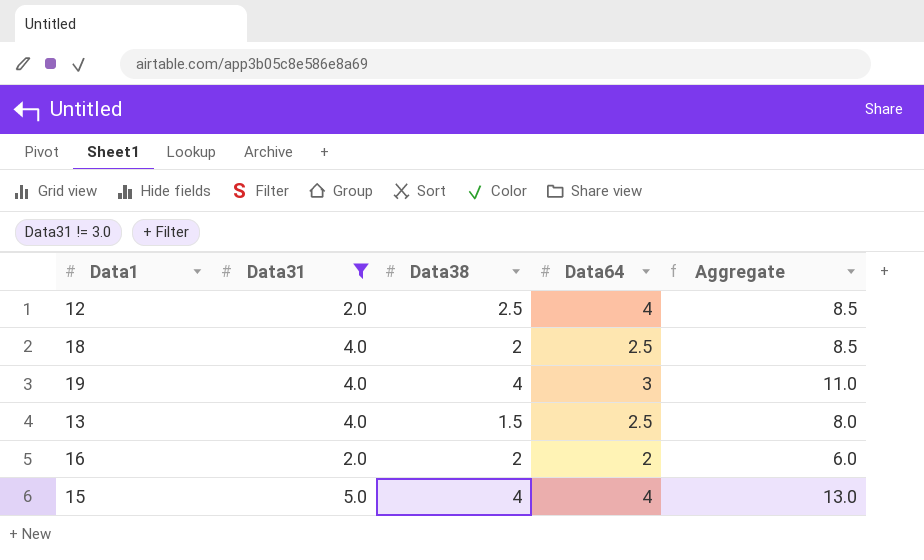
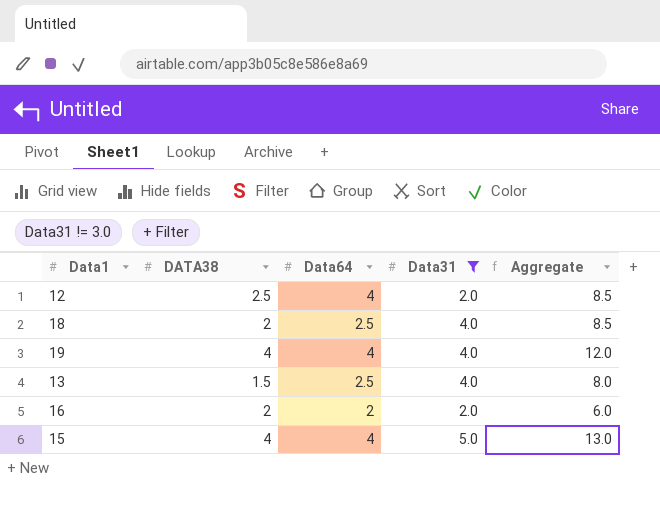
column name: Data38 -> DATA38
column Data31 | position: 2 -> 4
19 | Data64: 3 -> 4
19 | Aggregate: 11.0 -> 12.0

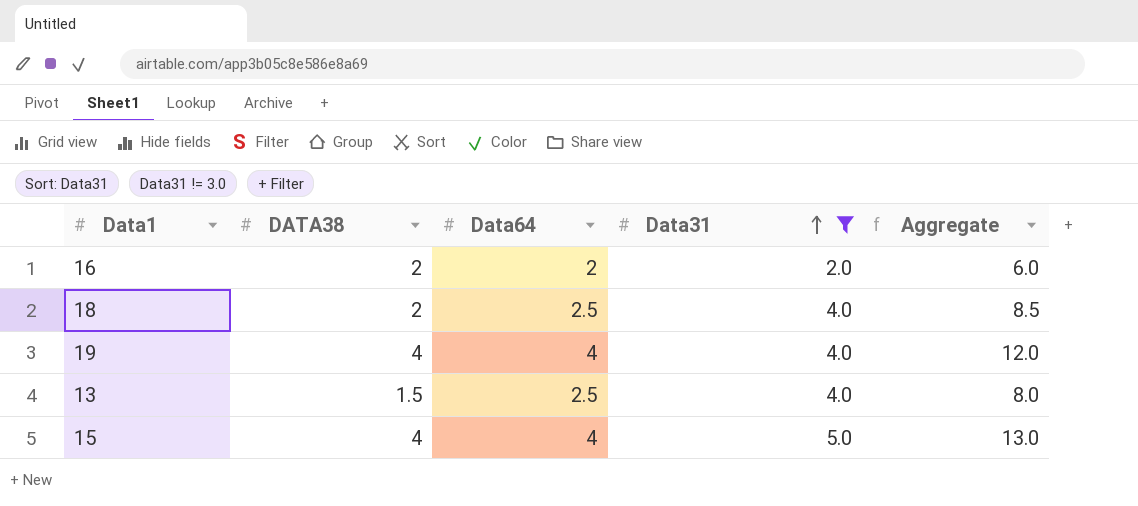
row order: none -> Data31 ascending
row 12: 2.5 | 4 | 2.0 | 8.5 -> none

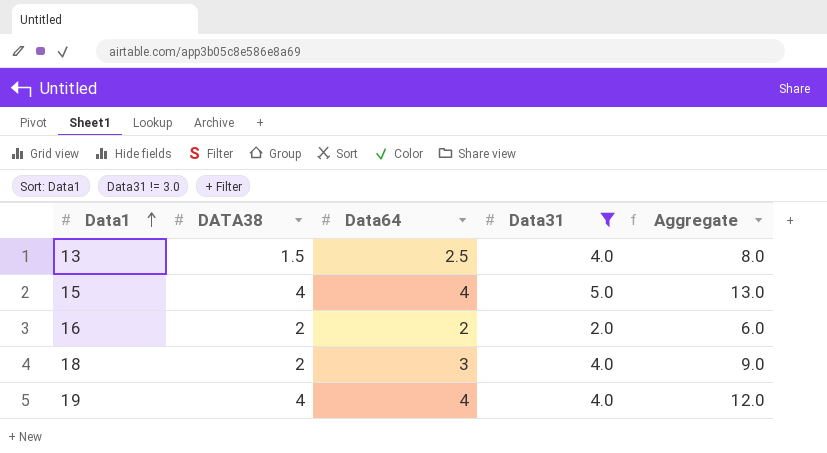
row order: Data31 ascending -> Data1 ascending
18 | Data64: 2.5 -> 3
18 | Aggregate: 8.5 -> 9.0

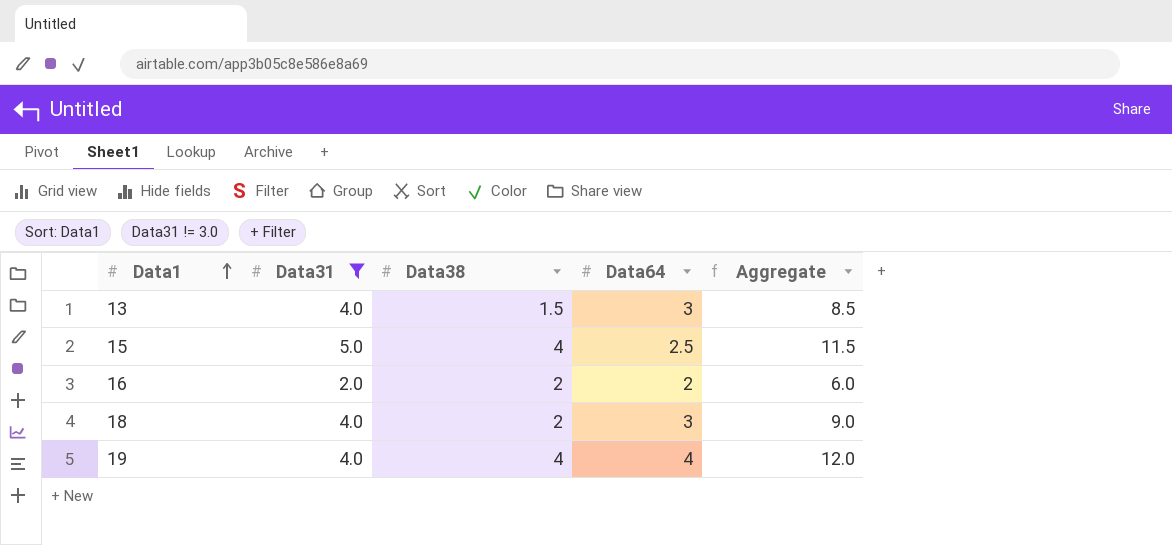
column Data31 | position: 4 -> 2
column name: DATA38 -> Data38
13 | Data64: 2.5 -> 3
13 | Aggregate: 8.0 -> 8.5
15 | Data64: 4 -> 2.5
15 | Aggregate: 13.0 -> 11.5

